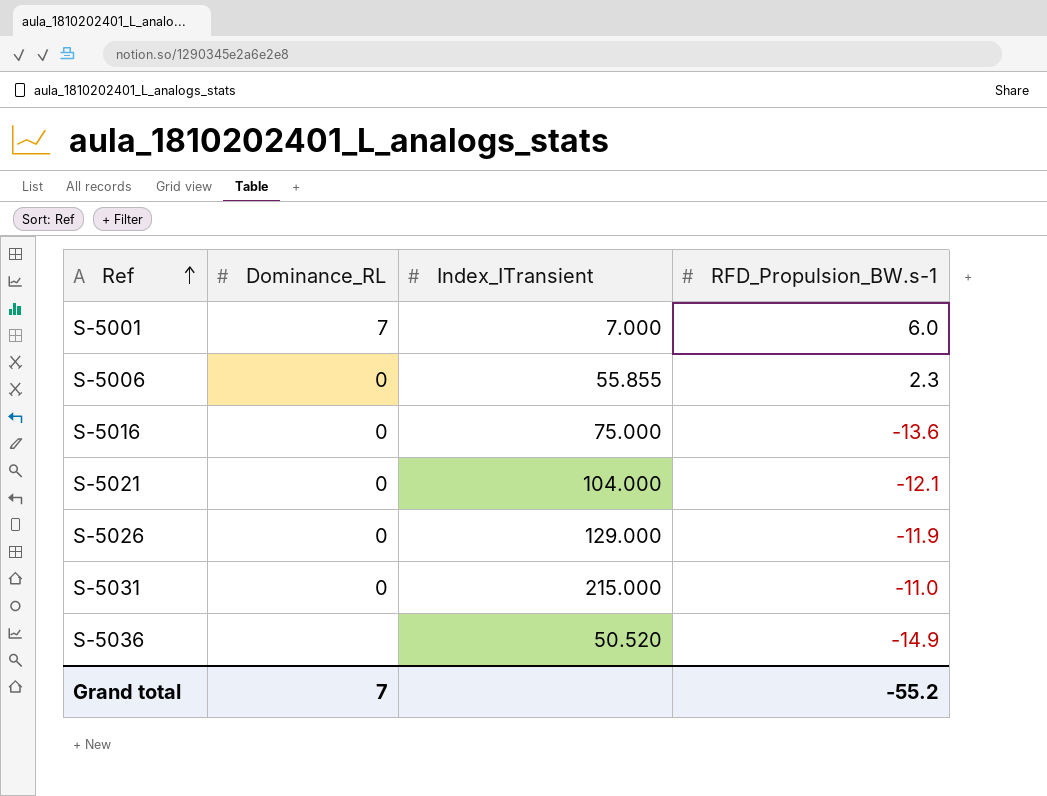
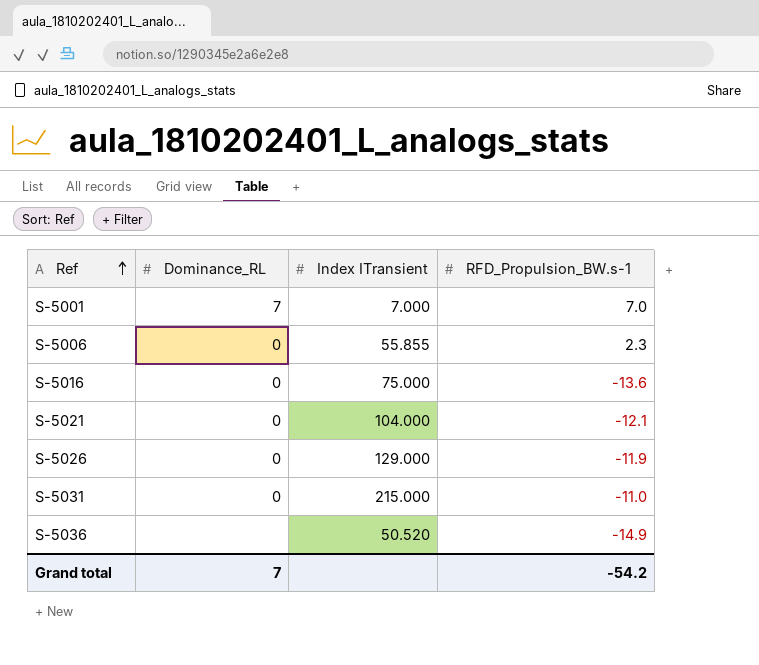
column name: Index_ITransient -> Index ITransient
S-5001 | RFD_Propulsion_BW.s-1: 6.0 -> 7.0
Grand total | RFD_Propulsion_BW.s-1: -55.2 -> -54.2

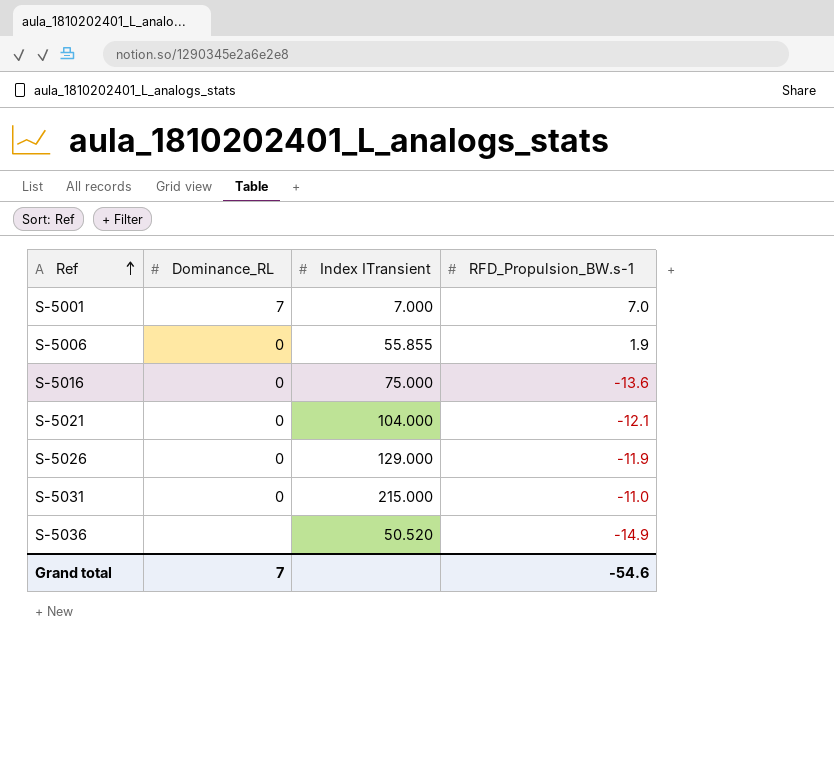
S-5006 | RFD_Propulsion_BW.s-1: 2.3 -> 1.9
Grand total | RFD_Propulsion_BW.s-1: -54.2 -> -54.6

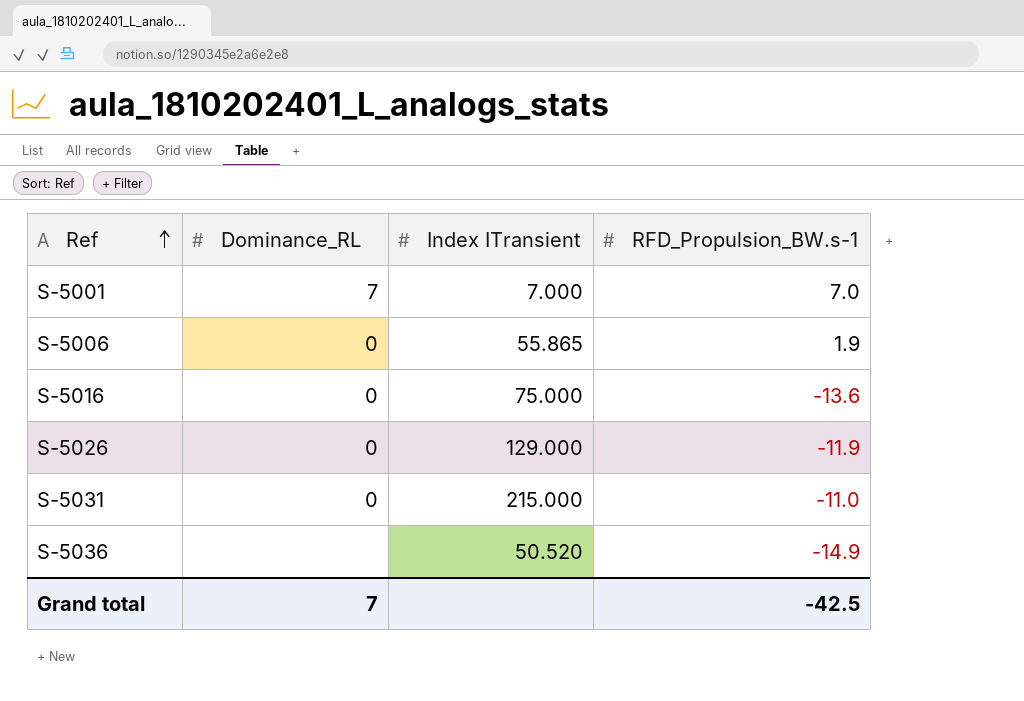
row S-5021: 0 | 104.000 | -12.1 -> none
S-5006 | Index ITransient: 55.855 -> 55.865
Grand total | RFD_Propulsion_BW.s-1: -54.6 -> -42.5

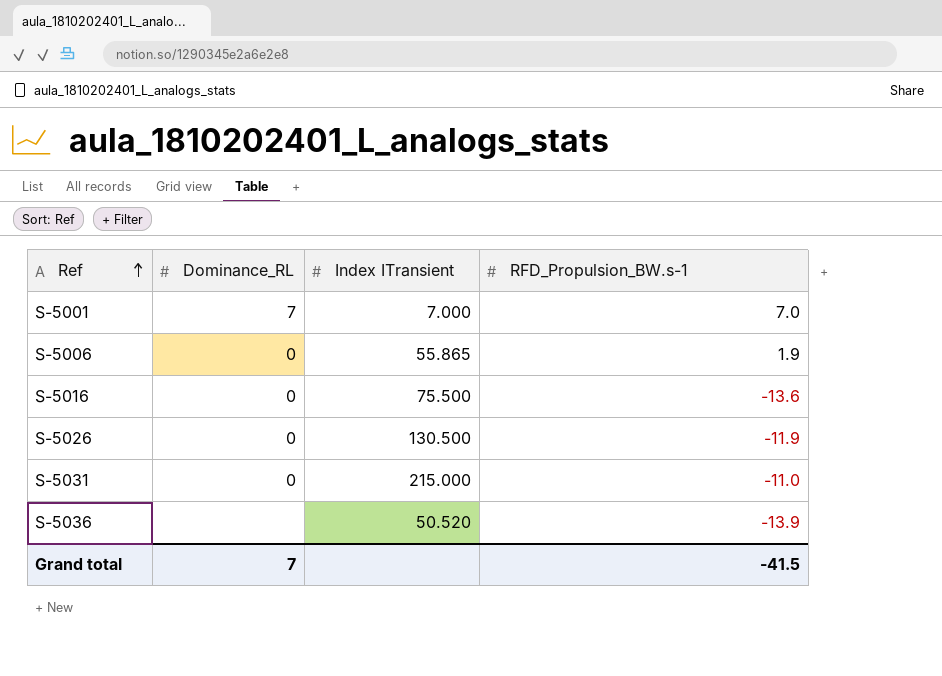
S-5016 | Index ITransient: 75.000 -> 75.500
S-5026 | Index ITransient: 129.000 -> 130.500
S-5036 | RFD_Propulsion_BW.s-1: -14.9 -> -13.9
Grand total | RFD_Propulsion_BW.s-1: -42.5 -> -41.5

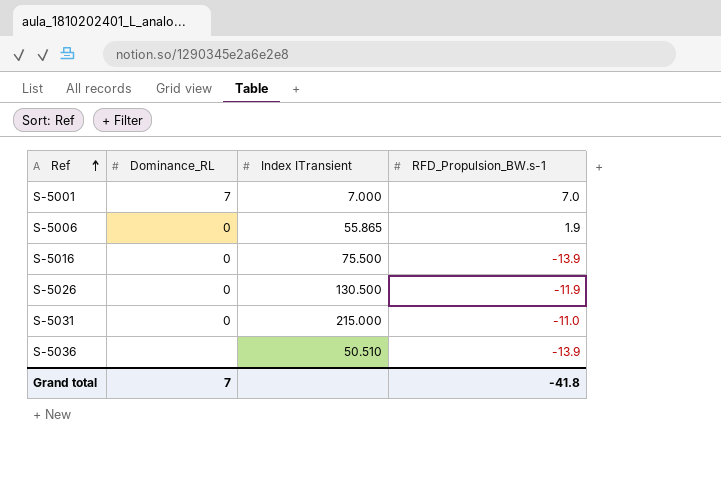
S-5016 | RFD_Propulsion_BW.s-1: -13.6 -> -13.9
S-5036 | Index ITransient: 50.520 -> 50.510
Grand total | RFD_Propulsion_BW.s-1: -41.5 -> -41.8

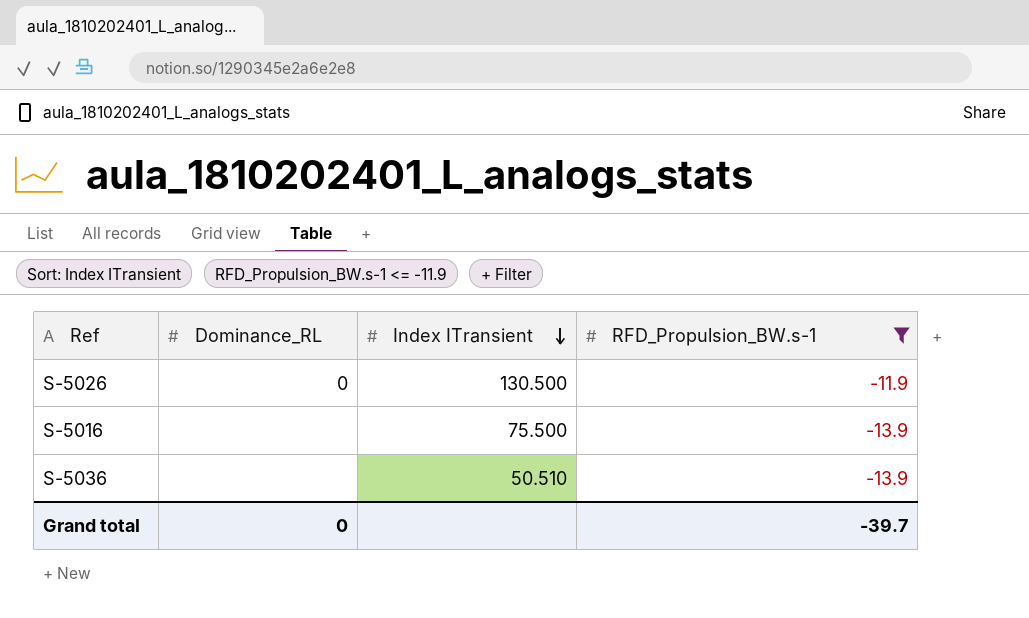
filter: none -> RFD_Propulsion_BW.s-1 <= -11.9
row order: Ref ascending -> Index ITransient descending
S-5016 | Dominance_RL: 0 -> none
Grand total | Dominance_RL: 7 -> 0
Grand total | RFD_Propulsion_BW.s-1: -41.8 -> -39.7

